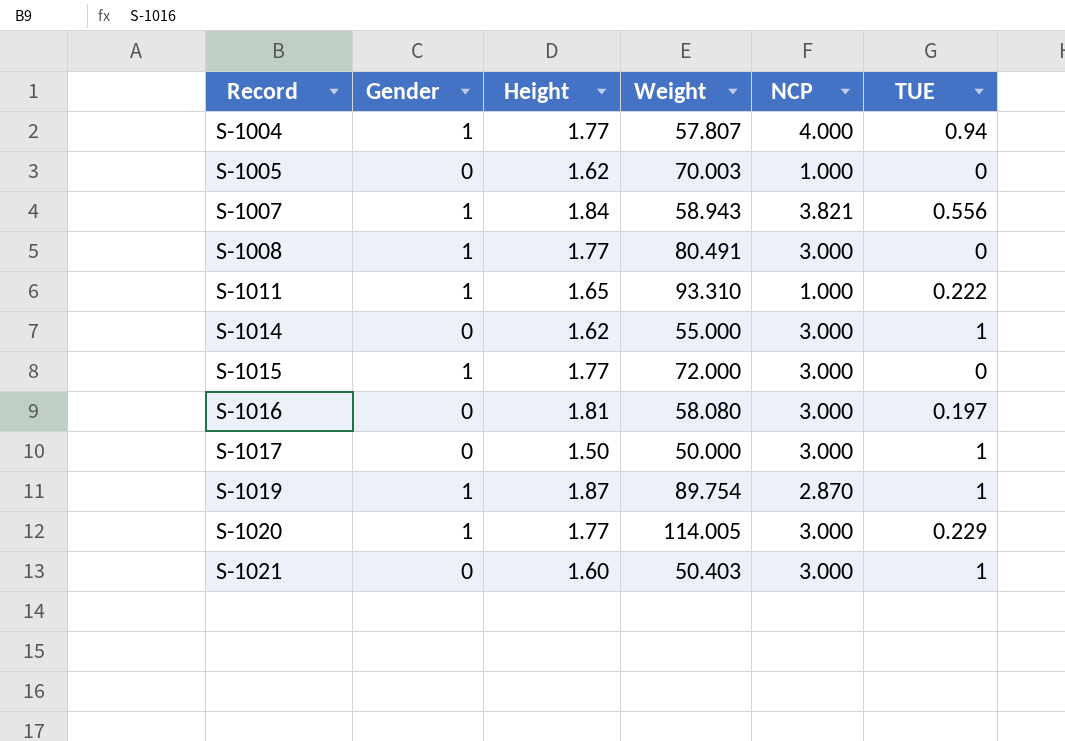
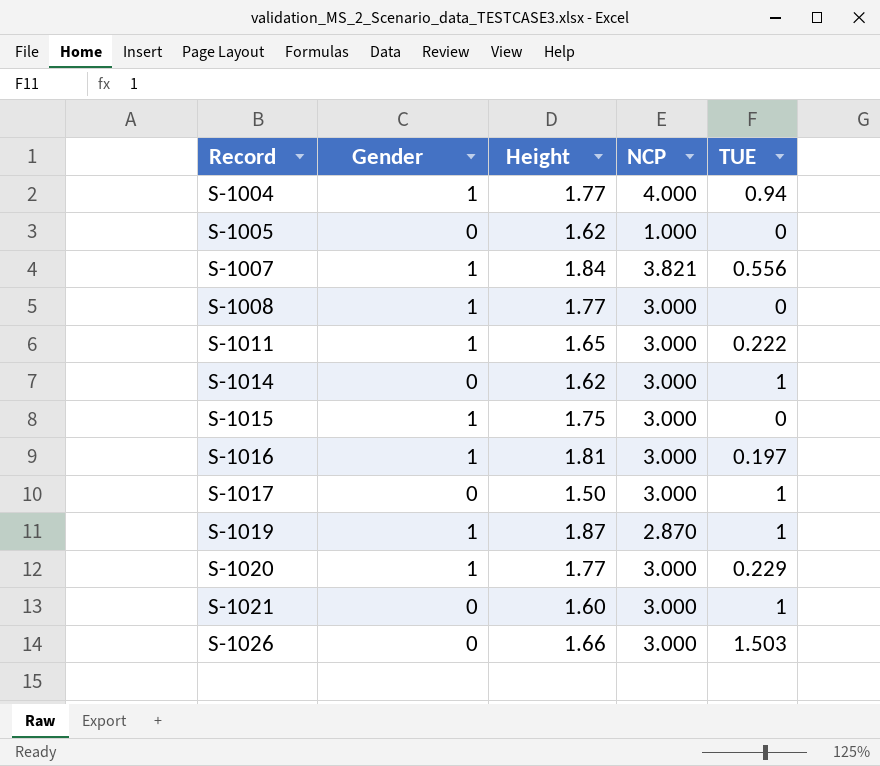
column Weight | position: 4 -> none
S-1011 | NCP: 1.000 -> 3.000
S-1015 | Height: 1.77 -> 1.75
S-1016 | Gender: 0 -> 1
row S-1026: none -> 0 | 1.66 | 3.000 | 1.503

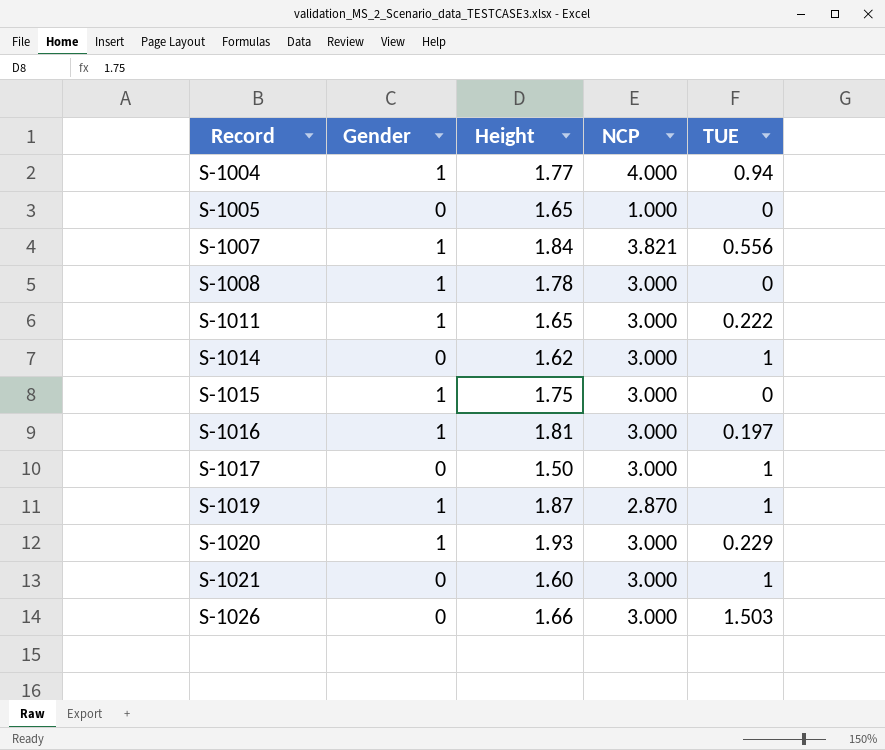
S-1005 | Height: 1.62 -> 1.65
S-1008 | Height: 1.77 -> 1.78
S-1020 | Height: 1.77 -> 1.93

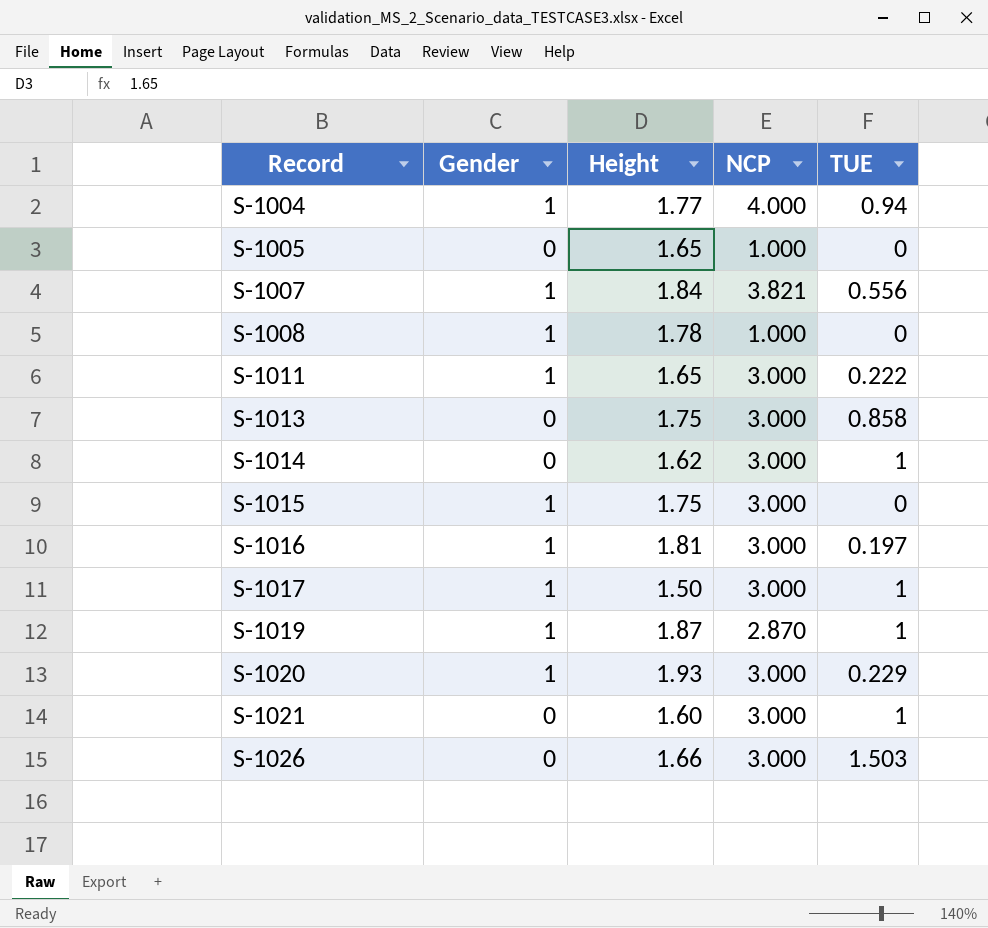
S-1008 | NCP: 3.000 -> 1.000
row S-1013: none -> 0 | 1.75 | 3.000 | 0.858
S-1017 | Gender: 0 -> 1

